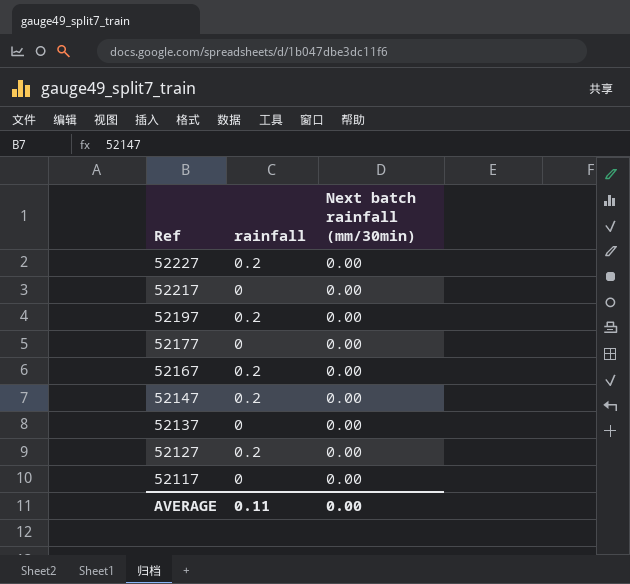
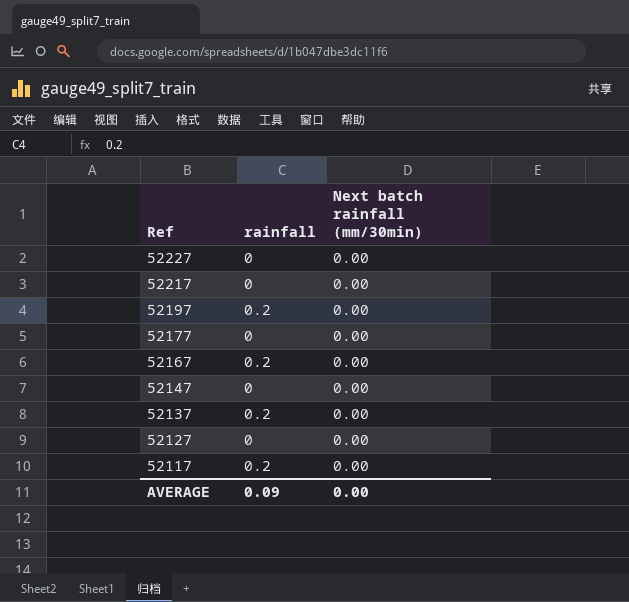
52227 | rainfall: 0.2 -> 0
52147 | rainfall: 0.2 -> 0
52137 | rainfall: 0 -> 0.2
52127 | rainfall: 0.2 -> 0
52117 | rainfall: 0 -> 0.2
AVERAGE | rainfall: 0.11 -> 0.09

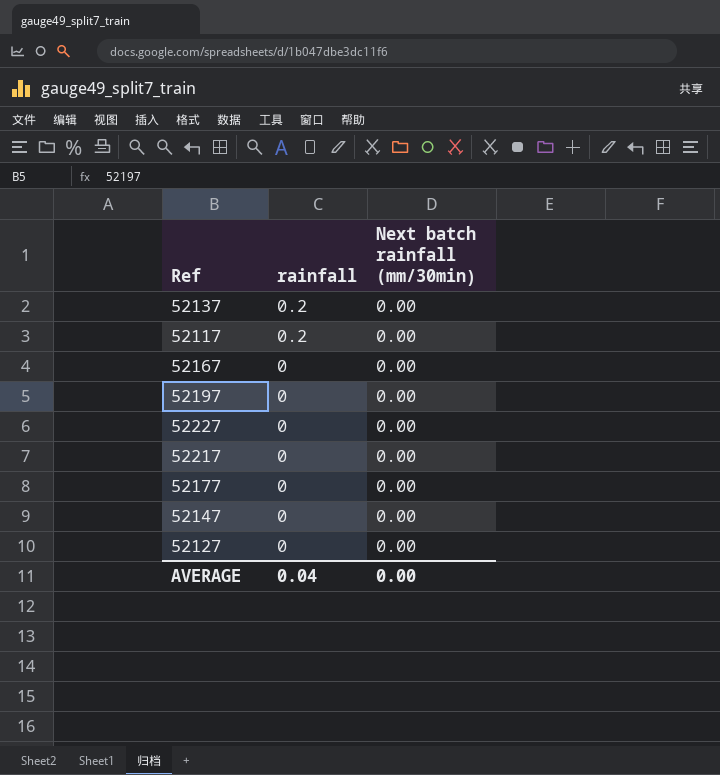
row order: Ref descending -> rainfall descending
52167 | rainfall: 0.2 -> 0
52197 | rainfall: 0.2 -> 0
AVERAGE | rainfall: 0.09 -> 0.04

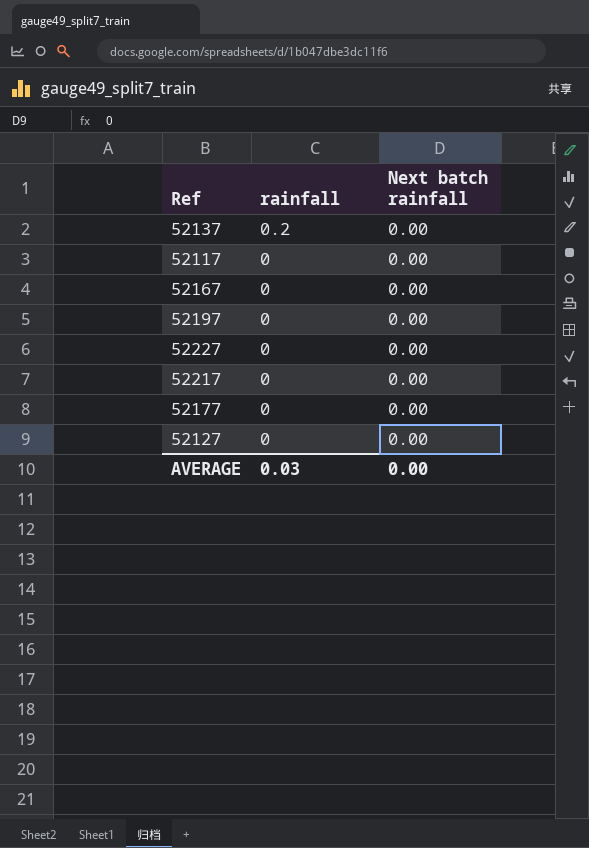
column name: Next batch rainfall (mm/30min) -> Next batch rainfall
row 52147: 0 | 0.00 -> none
52117 | rainfall: 0.2 -> 0
AVERAGE | rainfall: 0.04 -> 0.03

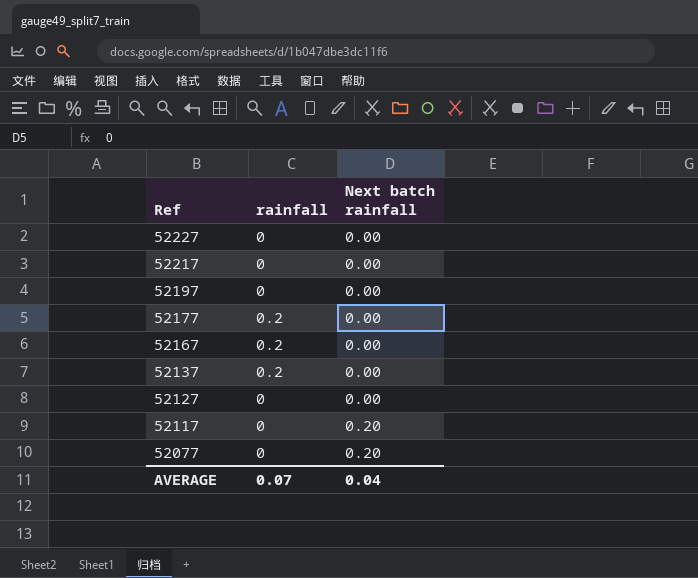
row order: rainfall descending -> Ref descending
52177 | rainfall: 0 -> 0.2
52167 | rainfall: 0 -> 0.2
52117 | Next batch rainfall: 0.00 -> 0.20
row 52077: none -> 0 | 0.20
AVERAGE | rainfall: 0.03 -> 0.07
AVERAGE | Next batch rainfall: 0.00 -> 0.04

